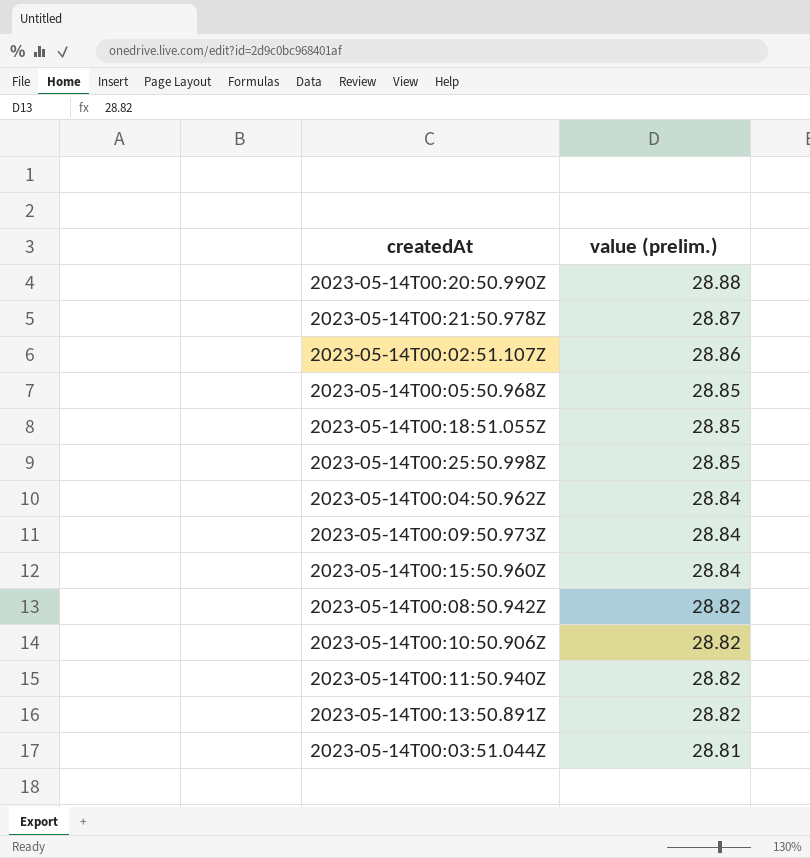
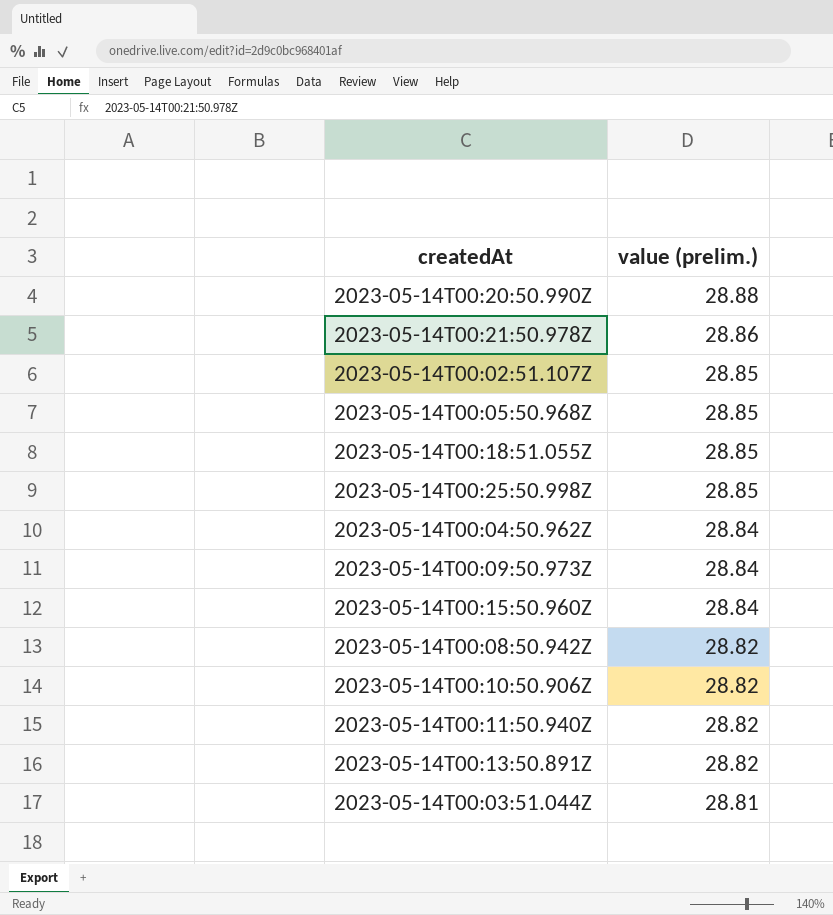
2023-05-14T00:21:50.978Z | value (prelim.): 28.87 -> 28.86
2023-05-14T00:02:51.107Z | value (prelim.): 28.86 -> 28.85

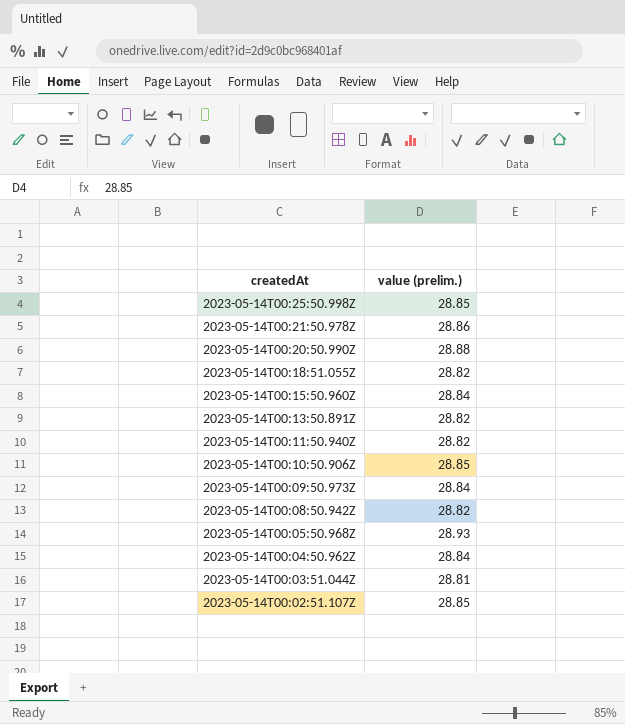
row order: value (prelim.) descending -> createdAt descending
2023-05-14T00:18:51.055Z | value (prelim.): 28.85 -> 28.82
2023-05-14T00:10:50.906Z | value (prelim.): 28.82 -> 28.85
2023-05-14T00:05:50.968Z | value (prelim.): 28.85 -> 28.93

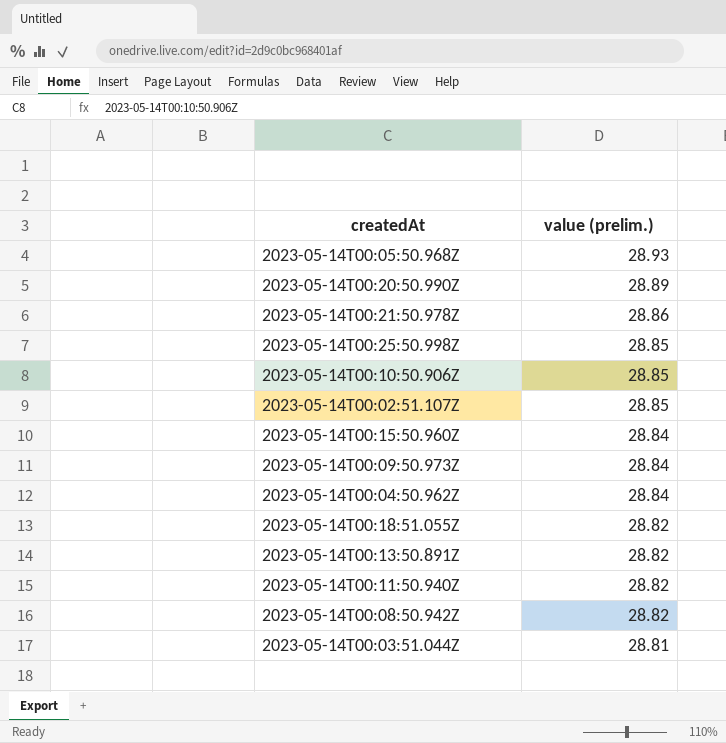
row order: createdAt descending -> value (prelim.) descending
2023-05-14T00:20:50.990Z | value (prelim.): 28.88 -> 28.89

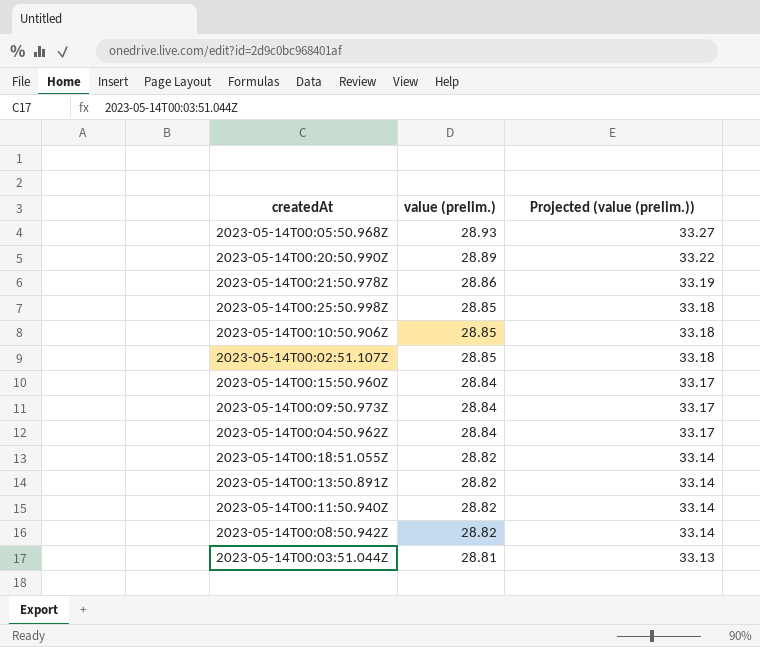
column Projected (value (prelim.)) | formula: none -> [value (prelim.)] * 1.15

